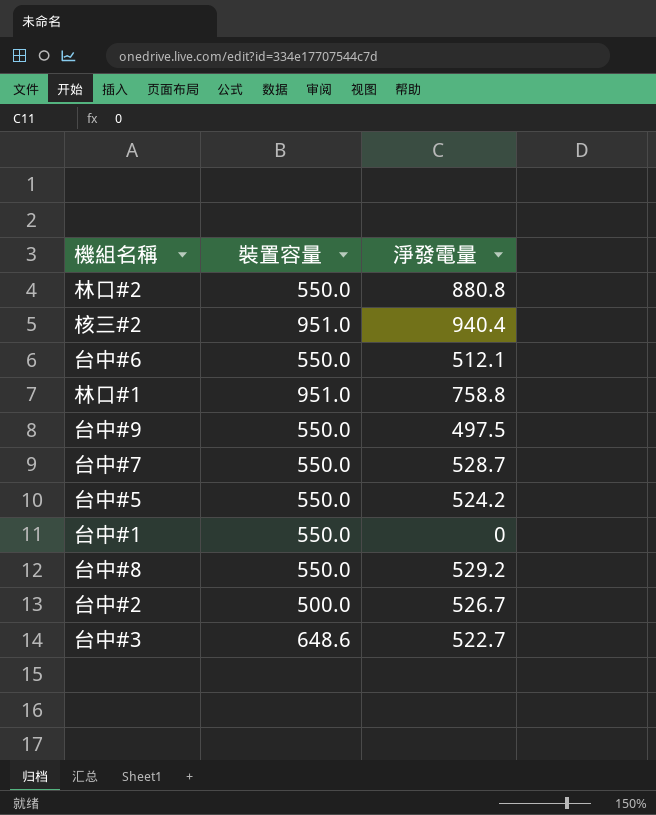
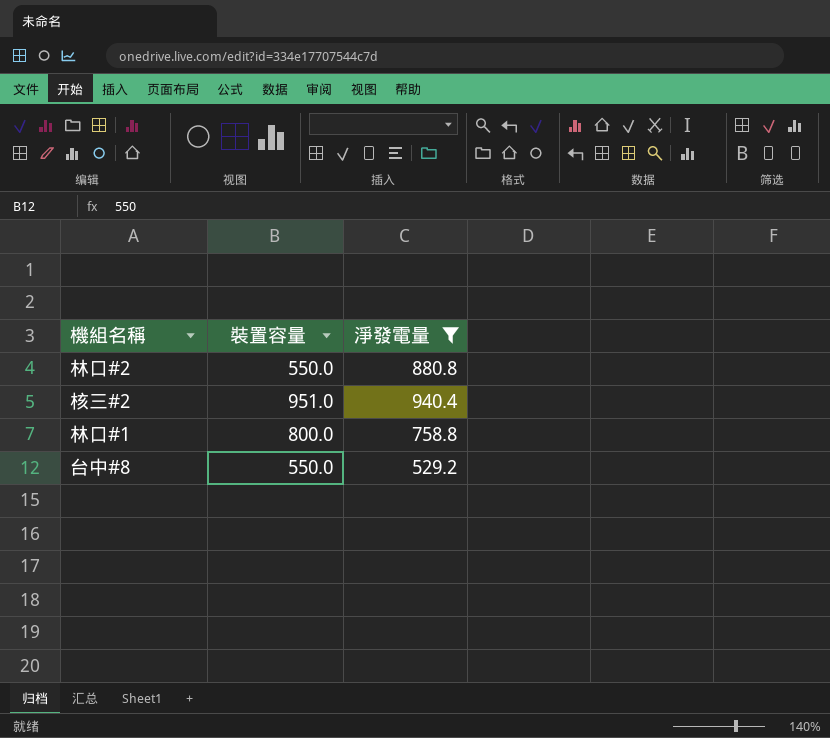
filter: none -> 淨發電量 >= 529.2
林口#1 | 裝置容量: 951.0 -> 800.0

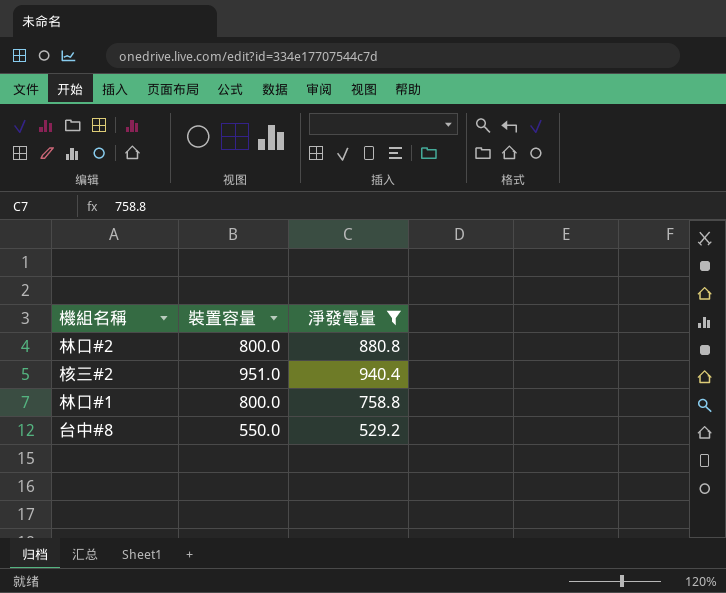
林口#2 | 裝置容量: 550.0 -> 800.0

